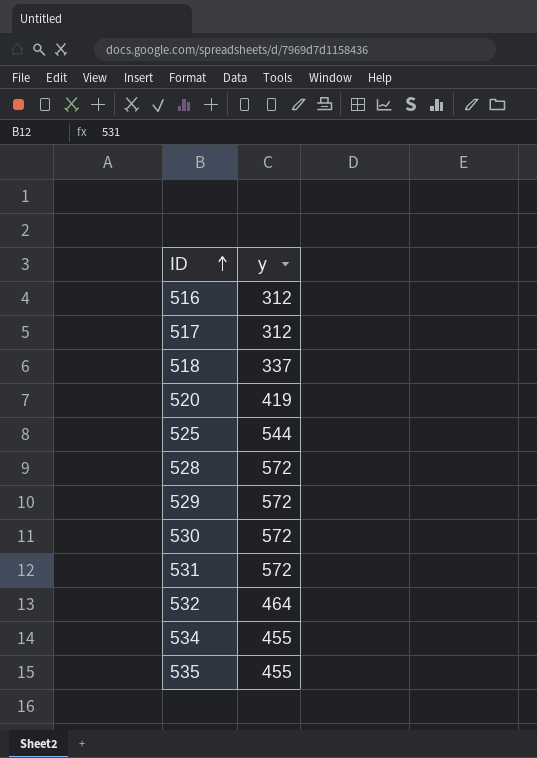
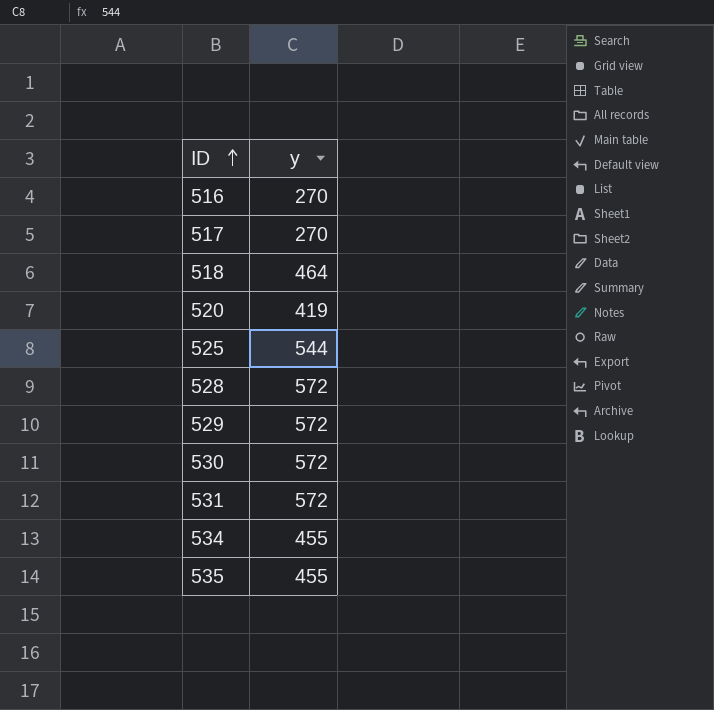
row 532: 464 -> none
516 | y: 312 -> 270
517 | y: 312 -> 270
518 | y: 337 -> 464

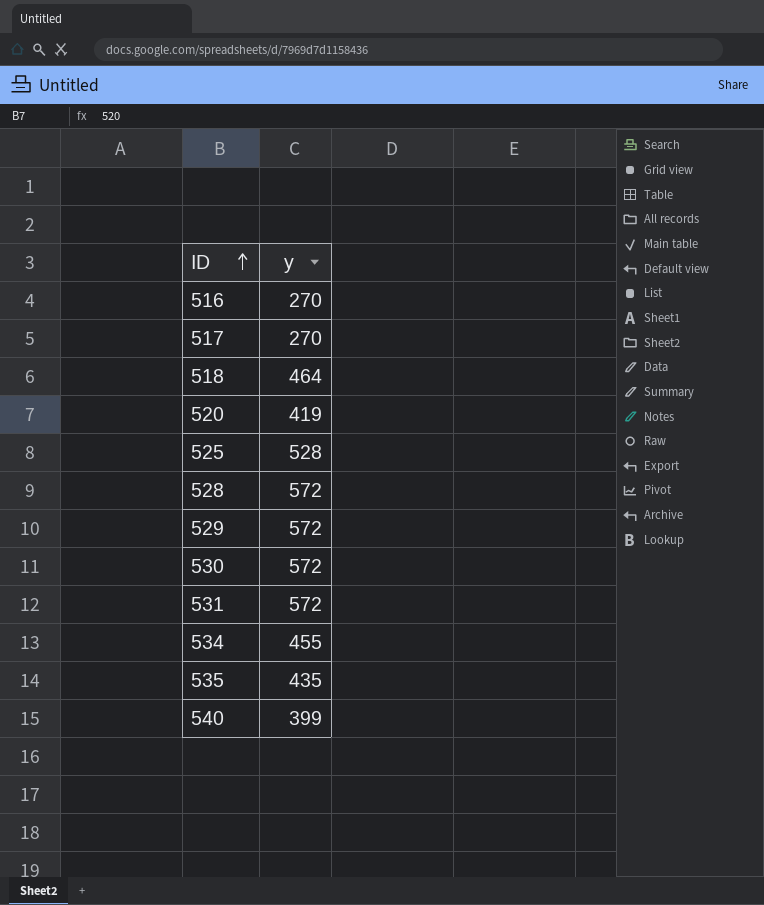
525 | y: 544 -> 528
535 | y: 455 -> 435
row 540: none -> 399

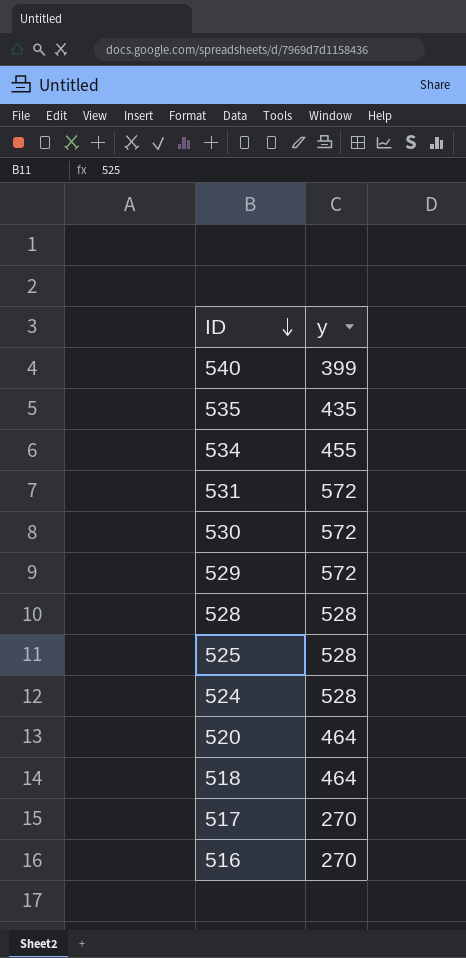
row order: ID ascending -> ID descending
528 | y: 572 -> 528
row 524: none -> 528
520 | y: 419 -> 464

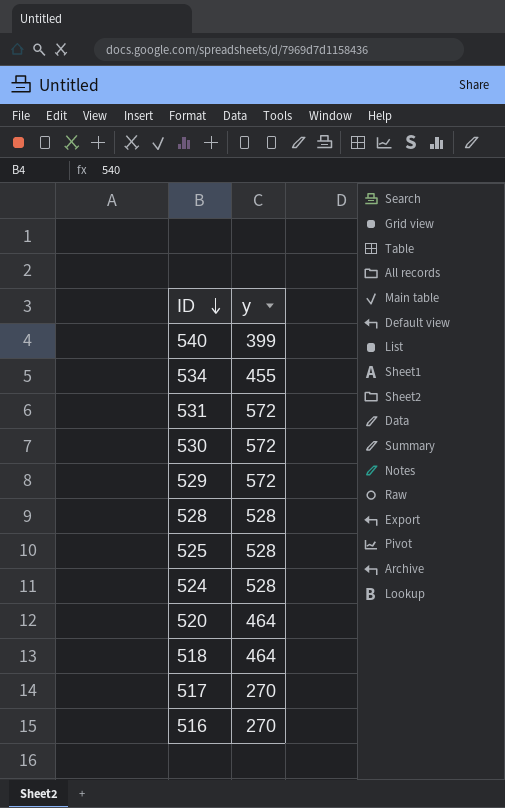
row 535: 435 -> none

